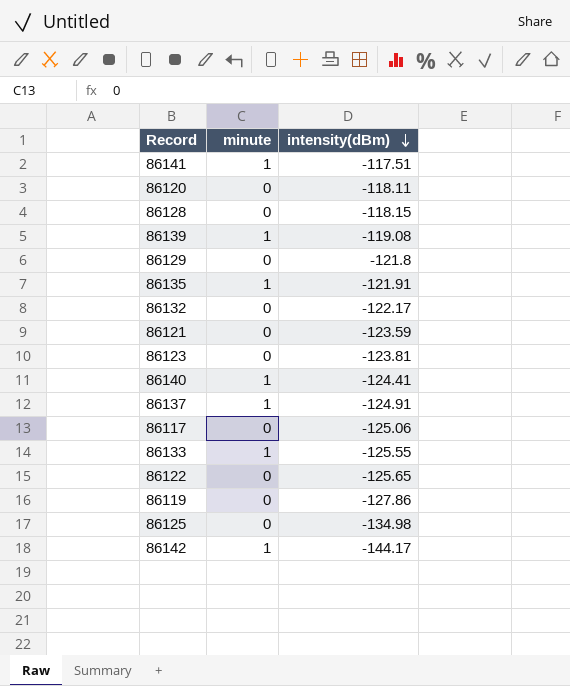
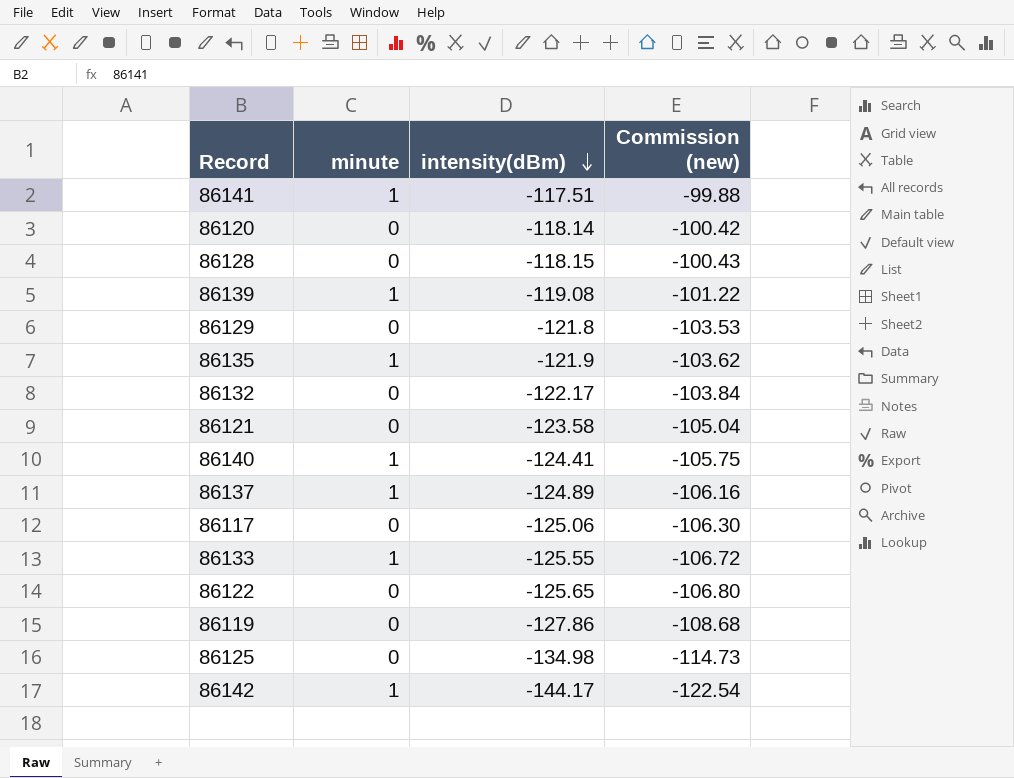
column Commission (new) | formula: none -> [intensity(dBm)] * 0.85
row 86123: 0 | -123.81 -> none
86120 | intensity(dBm): -118.11 -> -118.14
86135 | intensity(dBm): -121.91 -> -121.9
86121 | intensity(dBm): -123.59 -> -123.58
86137 | intensity(dBm): -124.91 -> -124.89

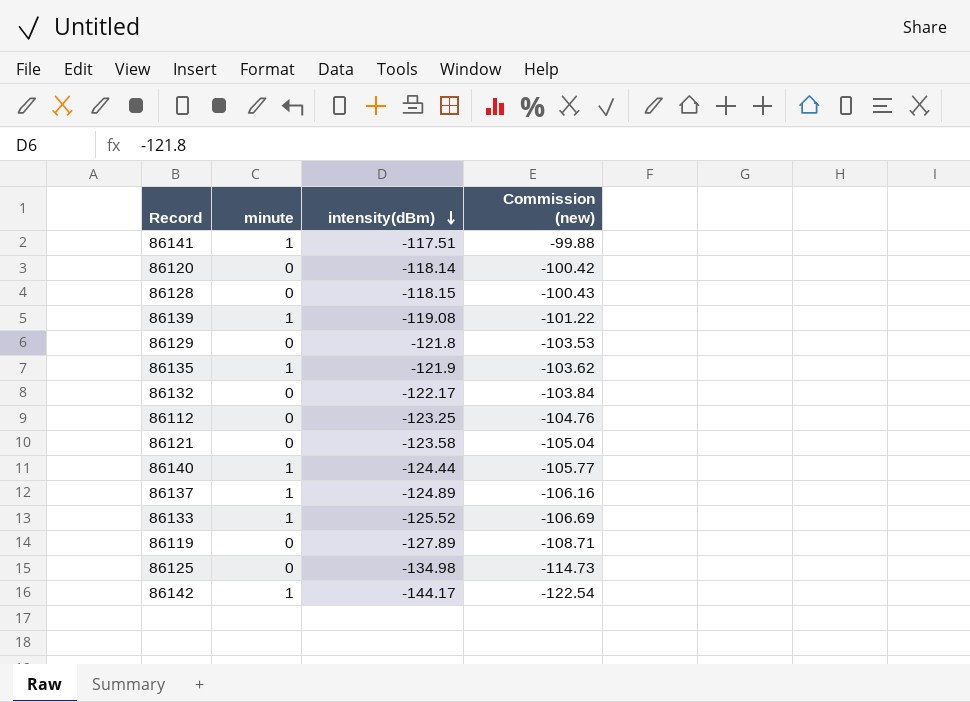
row 86117: 0 | -125.06 | -106.30 -> none
row 86122: 0 | -125.65 | -106.80 -> none
row 86112: none -> 0 | -123.25 | -104.76
86140 | intensity(dBm): -124.41 -> -124.44
86140 | Commission (new): -105.75 -> -105.77
86133 | intensity(dBm): -125.55 -> -125.52
86133 | Commission (new): -106.72 -> -106.69
86119 | intensity(dBm): -127.86 -> -127.89
86119 | Commission (new): -108.68 -> -108.71

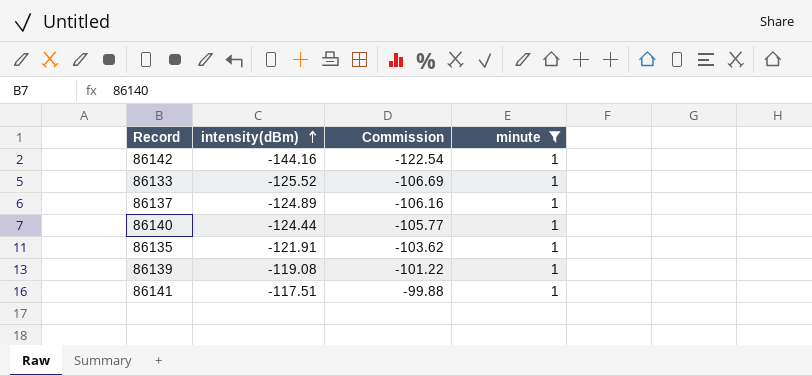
filter: none -> minute = 1
row order: intensity(dBm) descending -> intensity(dBm) ascending
column name: Commission (new) -> Commission
column minute | position: 2 -> 4
86142 | intensity(dBm): -144.17 -> -144.16
86135 | intensity(dBm): -121.9 -> -121.91

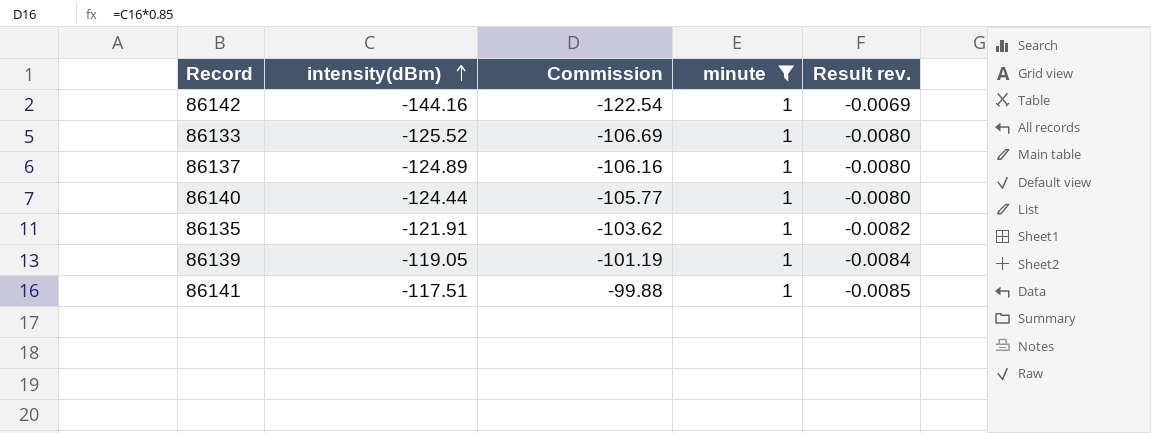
column Result rev. | formula: none -> [minute] / [intensity(dBm)]
86139 | intensity(dBm): -119.08 -> -119.05
86139 | Commission: -101.22 -> -101.19

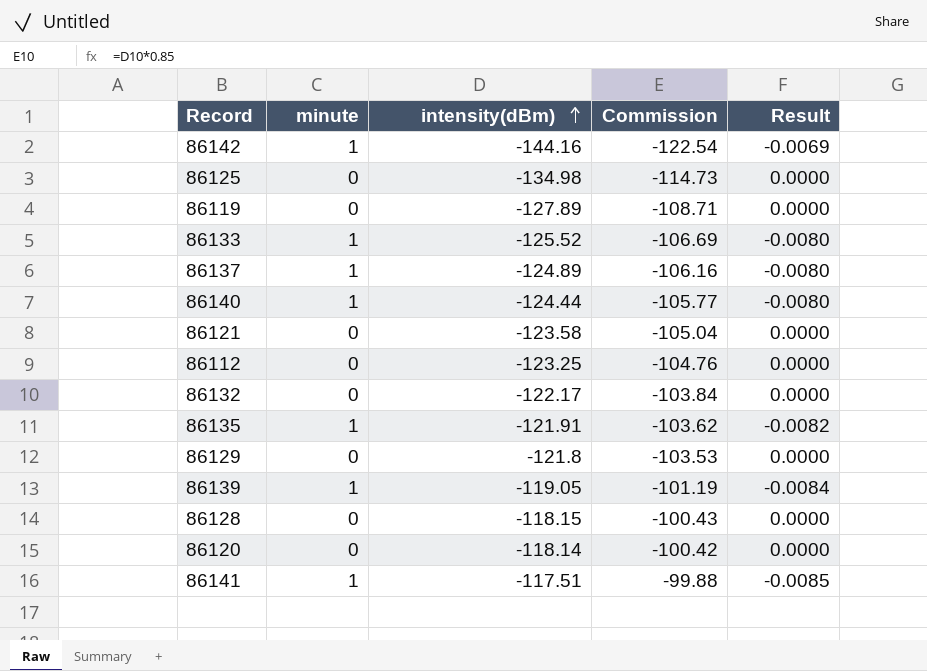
filter: minute = 1 -> none
column minute | position: 4 -> 2
column name: Result rev. -> Result

